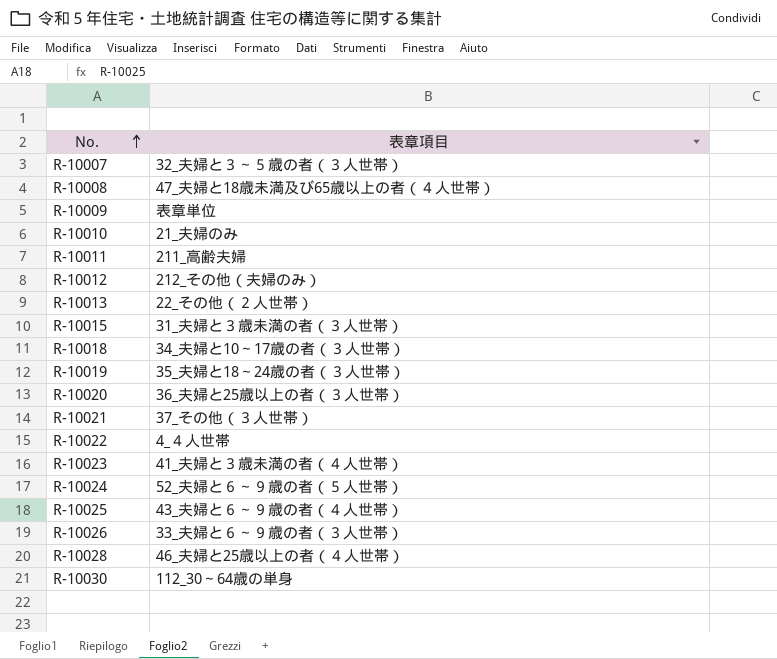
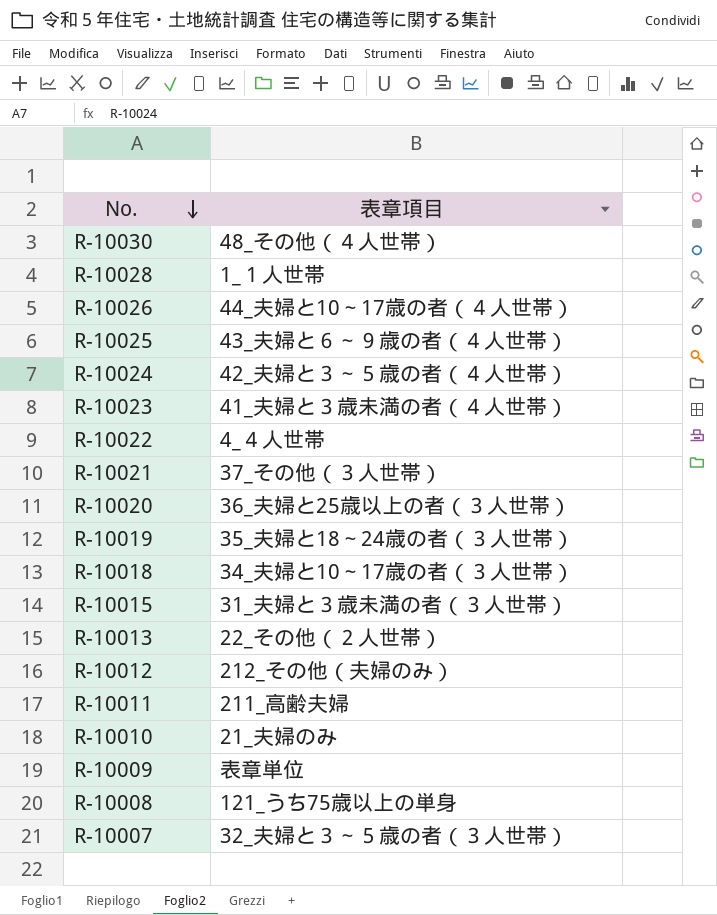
row order: No. ascending -> No. descending
R-10030 | 表章項目: 112_30～64歳の単身 -> 48_その他（４人世帯）
R-10028 | 表章項目: 46_夫婦と25歳以上の者（４人世帯） -> 1_１人世帯
R-10026 | 表章項目: 33_夫婦と６～９歳の者（３人世帯） -> 44_夫婦と10～17歳の者（４人世帯）
R-10024 | 表章項目: 52_夫婦と６～９歳の者（５人世帯） -> 42_夫婦と３～５歳の者（４人世帯）
R-10008 | 表章項目: 47_夫婦と18歳未満及び65歳以上の者（４人世帯） -> 121_うち75歳以上の単身

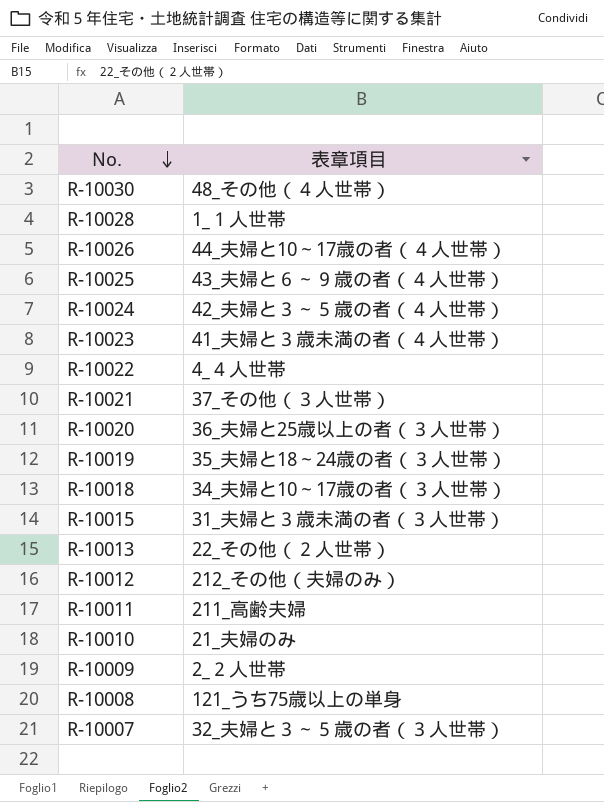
R-10009 | 表章項目: 表章単位 -> 2_２人世帯

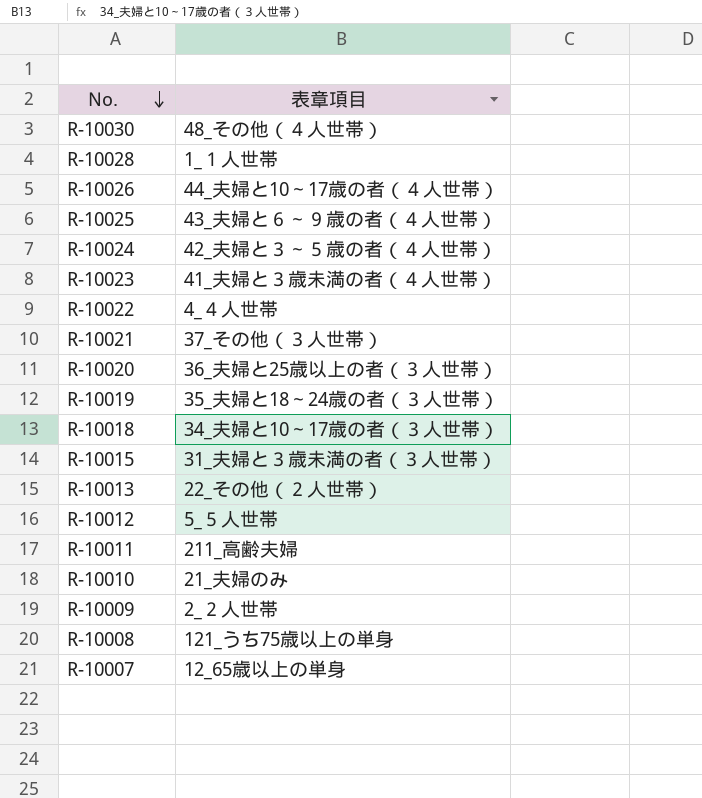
R-10012 | 表章項目: 212_その他（夫婦のみ） -> 5_５人世帯
R-10007 | 表章項目: 32_夫婦と３～５歳の者（３人世帯） -> 12_65歳以上の単身

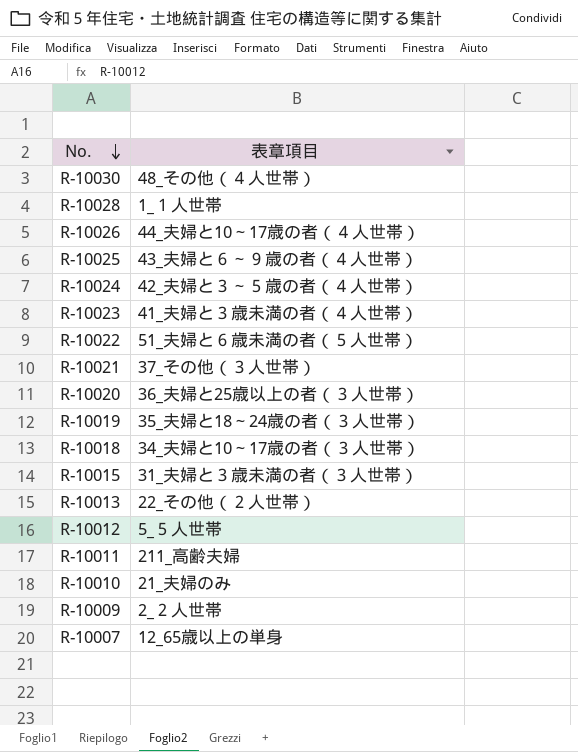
row R-10008: 121_うち75歳以上の単身 -> none
R-10022 | 表章項目: 4_４人世帯 -> 51_夫婦と６歳未満の者（５人世帯）

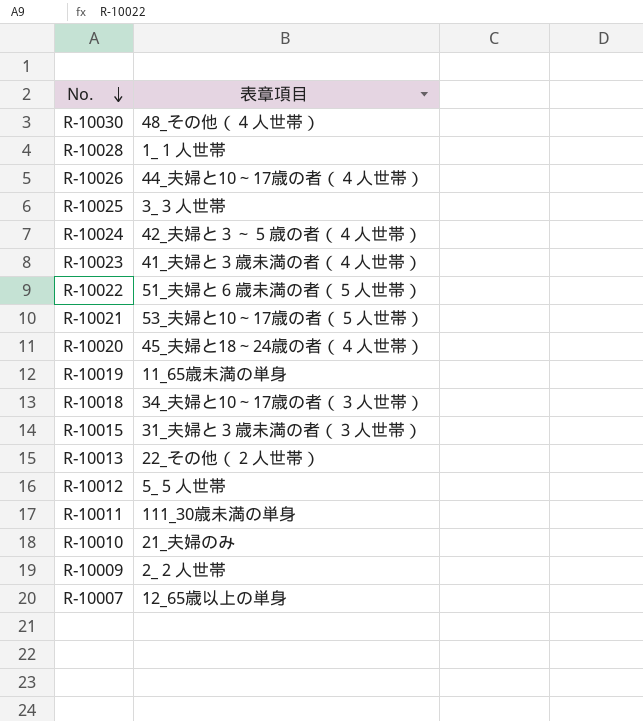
R-10025 | 表章項目: 43_夫婦と６～９歳の者（４人世帯） -> 3_３人世帯
R-10021 | 表章項目: 37_その他（３人世帯） -> 53_夫婦と10～17歳の者（５人世帯）
R-10020 | 表章項目: 36_夫婦と25歳以上の者（３人世帯） -> 45_夫婦と18～24歳の者（４人世帯）
R-10019 | 表章項目: 35_夫婦と18～24歳の者（３人世帯） -> 11_65歳未満の単身
R-10011 | 表章項目: 211_高齢夫婦 -> 111_30歳未満の単身

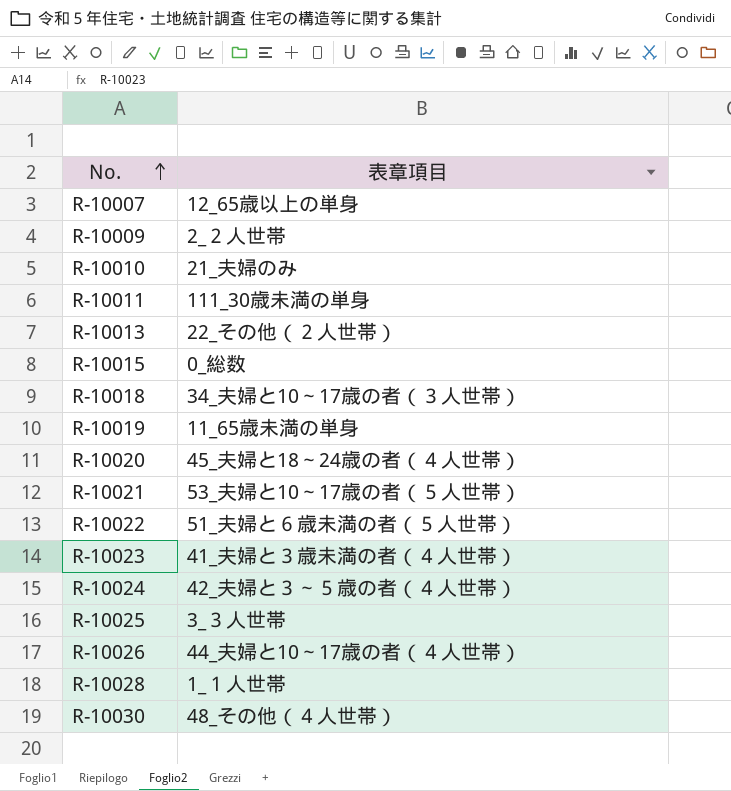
row order: No. descending -> No. ascending
row R-10012: 5_５人世帯 -> none
R-10015 | 表章項目: 31_夫婦と３歳未満の者（３人世帯） -> 0_総数

